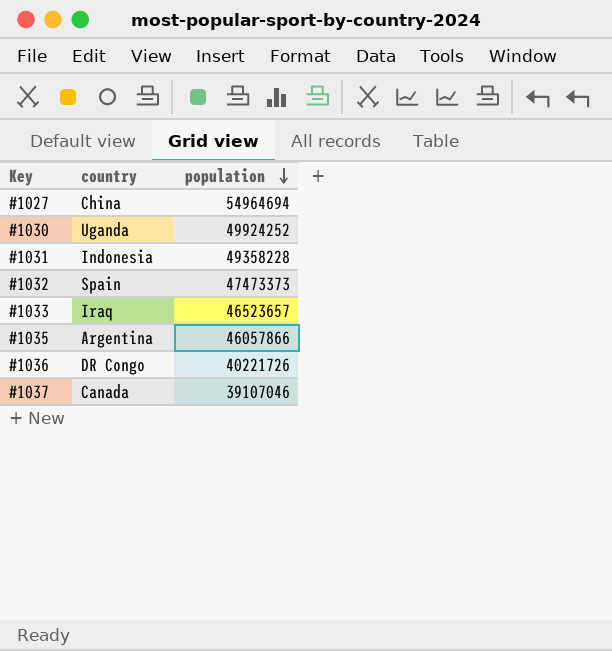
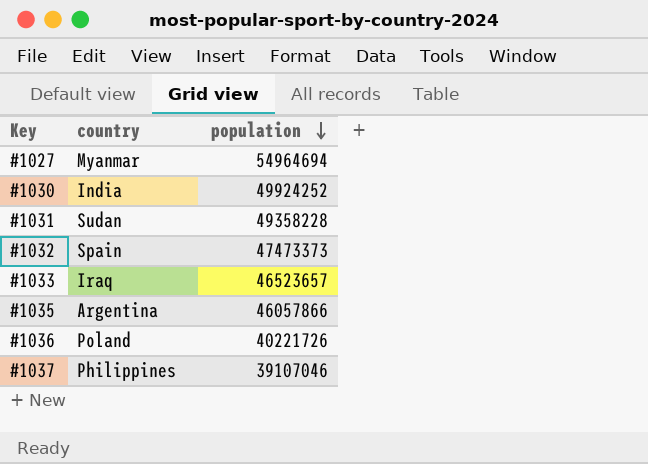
#1027 | country: China -> Myanmar
#1030 | country: Uganda -> India
#1031 | country: Indonesia -> Sudan
#1036 | country: DR Congo -> Poland
#1037 | country: Canada -> Philippines

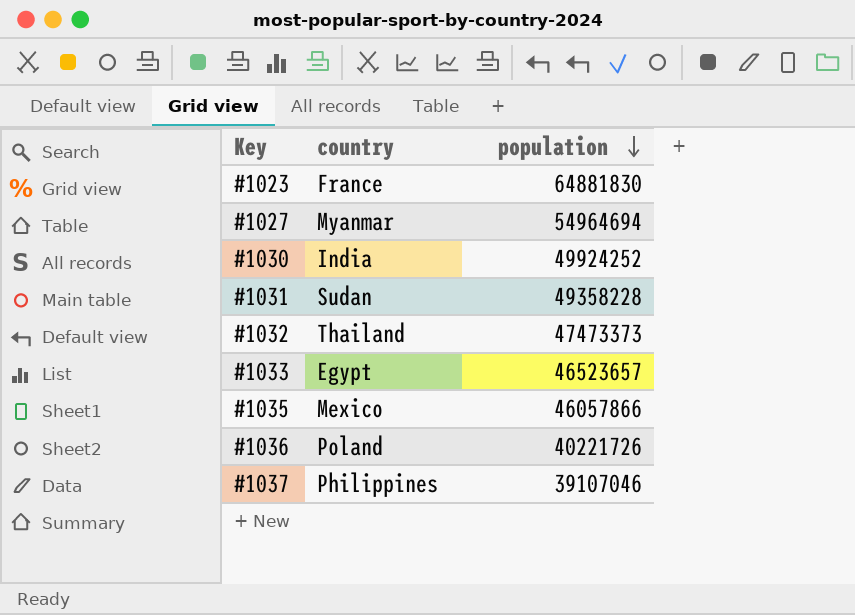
row #1023: none -> France | 64881830
#1032 | country: Spain -> Thailand
#1033 | country: Iraq -> Egypt
#1035 | country: Argentina -> Mexico

